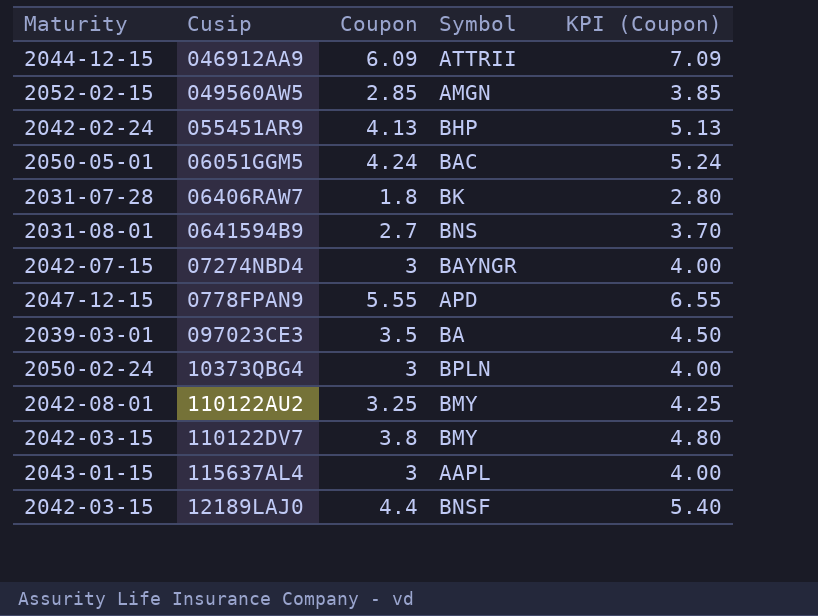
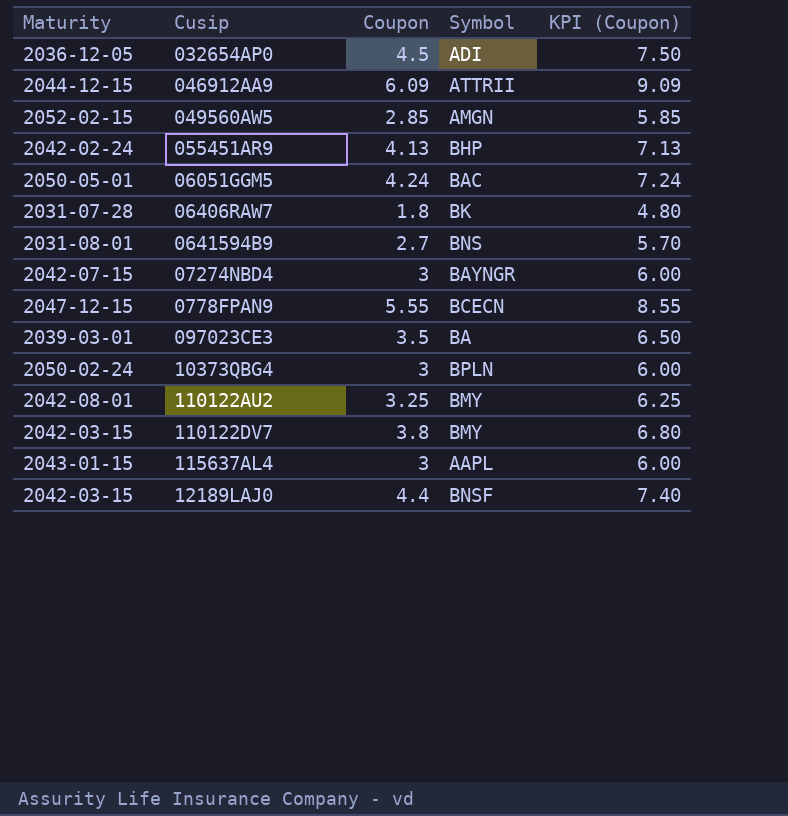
column KPI (Coupon) | formula: [Coupon] + 1 -> [Coupon] + 3
row 032654AP0: none -> 2036-12-05 | 4.5 | ADI | 7.50
0778FPAN9 | Symbol: APD -> BCECN

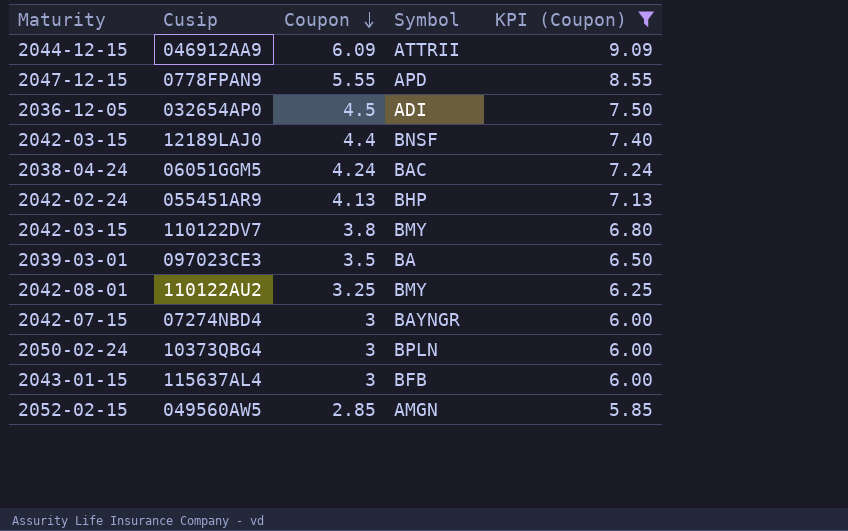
filter: none -> KPI (Coupon) >= 5.85
row order: none -> Coupon descending
0778FPAN9 | Symbol: BCECN -> APD
06051GGM5 | Maturity: 2050-05-01 -> 2038-04-24
115637AL4 | Symbol: AAPL -> BFB

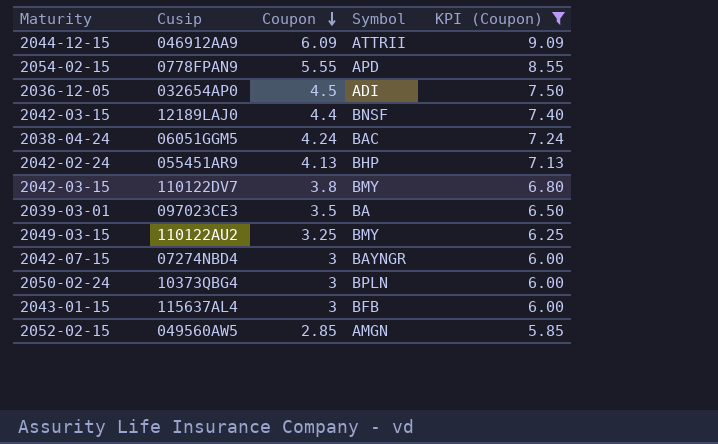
0778FPAN9 | Maturity: 2047-12-15 -> 2054-02-15
110122AU2 | Maturity: 2042-08-01 -> 2049-03-15

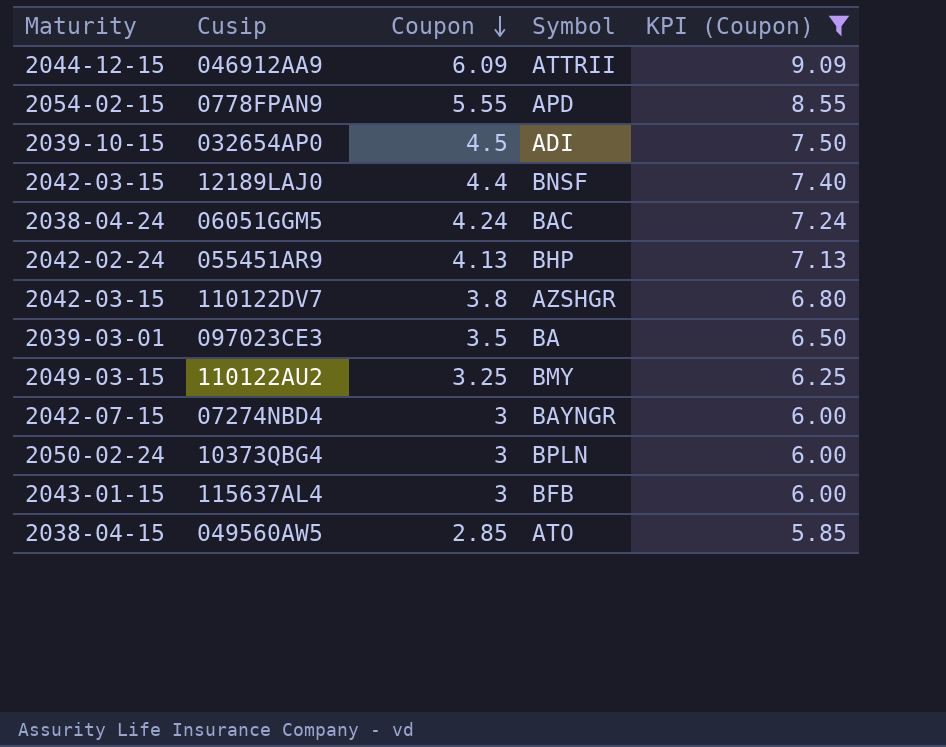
032654AP0 | Maturity: 2036-12-05 -> 2039-10-15
110122DV7 | Symbol: BMY -> AZSHGR
049560AW5 | Maturity: 2052-02-15 -> 2038-04-15
049560AW5 | Symbol: AMGN -> ATO

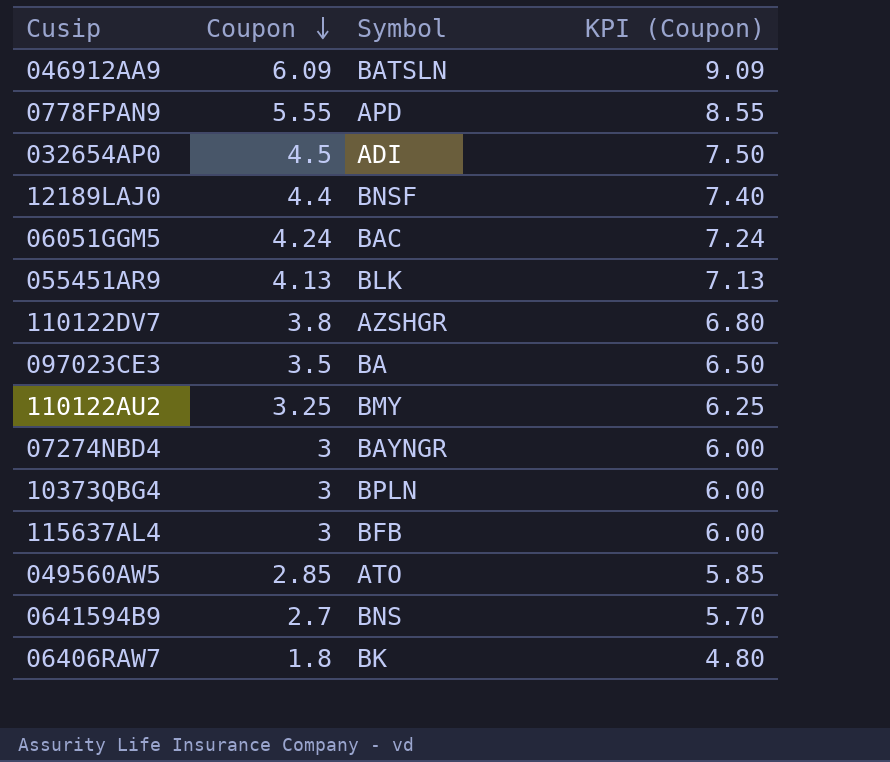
filter: KPI (Coupon) >= 5.85 -> none
column Maturity | position: 1 -> none
046912AA9 | Symbol: ATTRII -> BATSLN
055451AR9 | Symbol: BHP -> BLK

